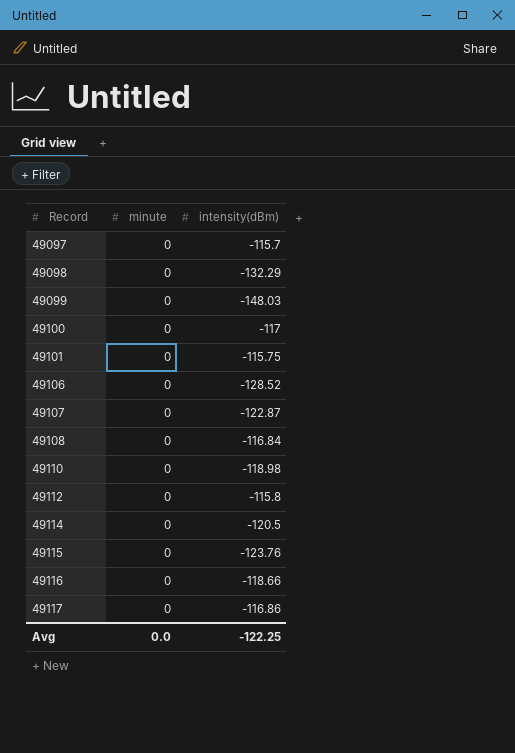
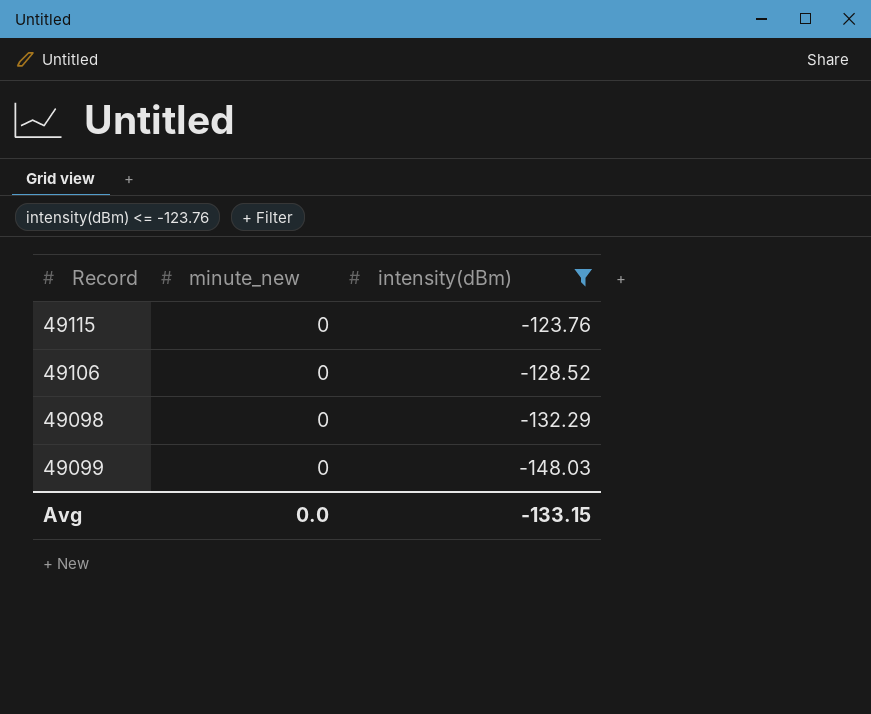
filter: none -> intensity(dBm) <= -123.76
row order: Record ascending -> intensity(dBm) descending
column name: minute -> minute_new
Avg | intensity(dBm): -122.25 -> -133.15

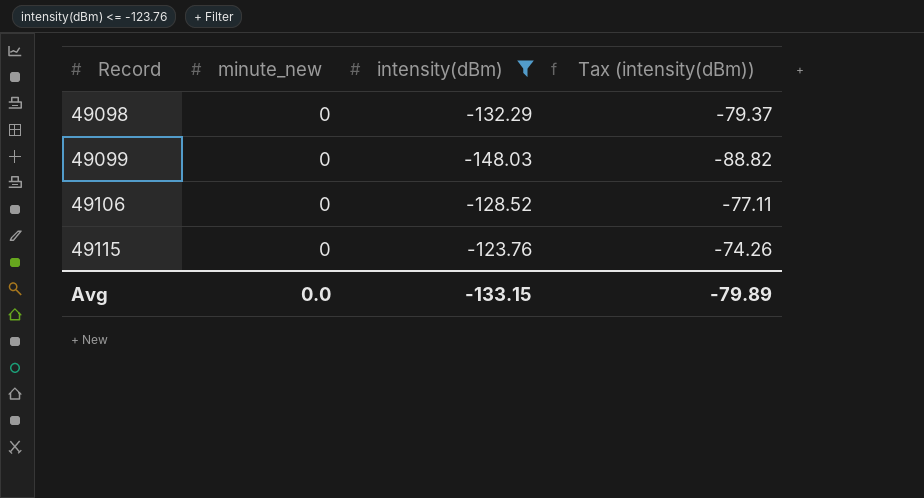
row order: intensity(dBm) descending -> Record ascending
column Tax (intensity(dBm)) | formula: none -> [intensity(dBm)] * 0.6

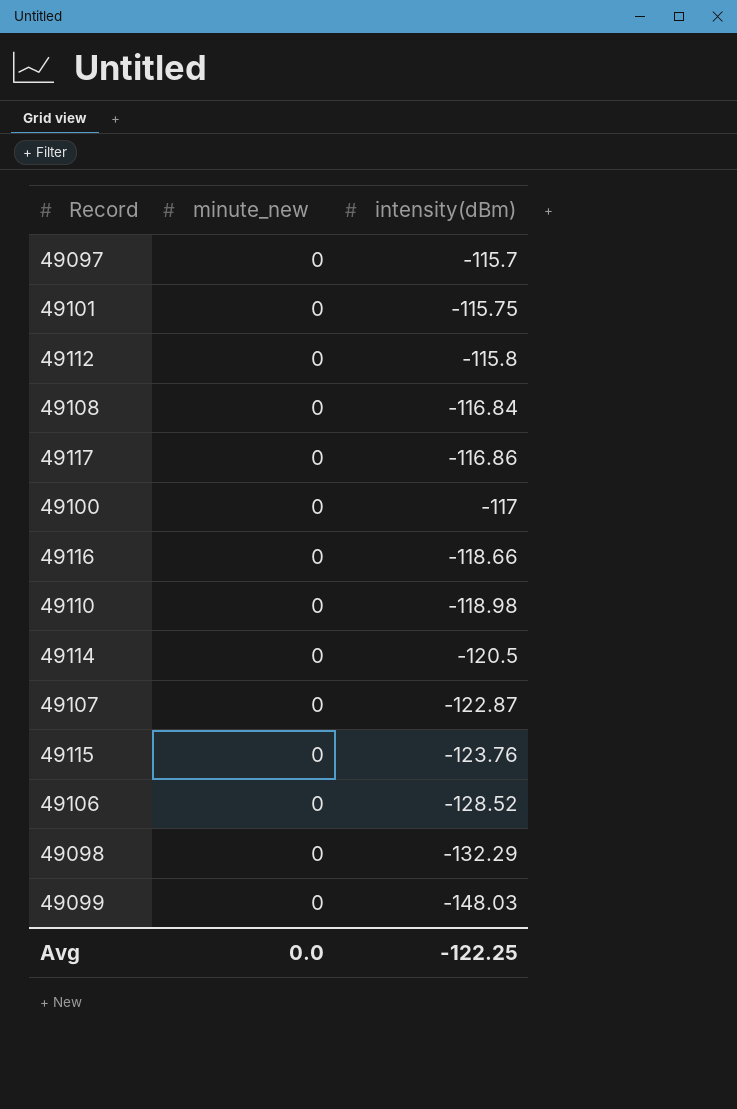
filter: intensity(dBm) <= -123.76 -> none
row order: Record ascending -> intensity(dBm) descending
column Tax (intensity(dBm)) | formula: [intensity(dBm)] * 0.6 -> none
Avg | intensity(dBm): -133.15 -> -122.25

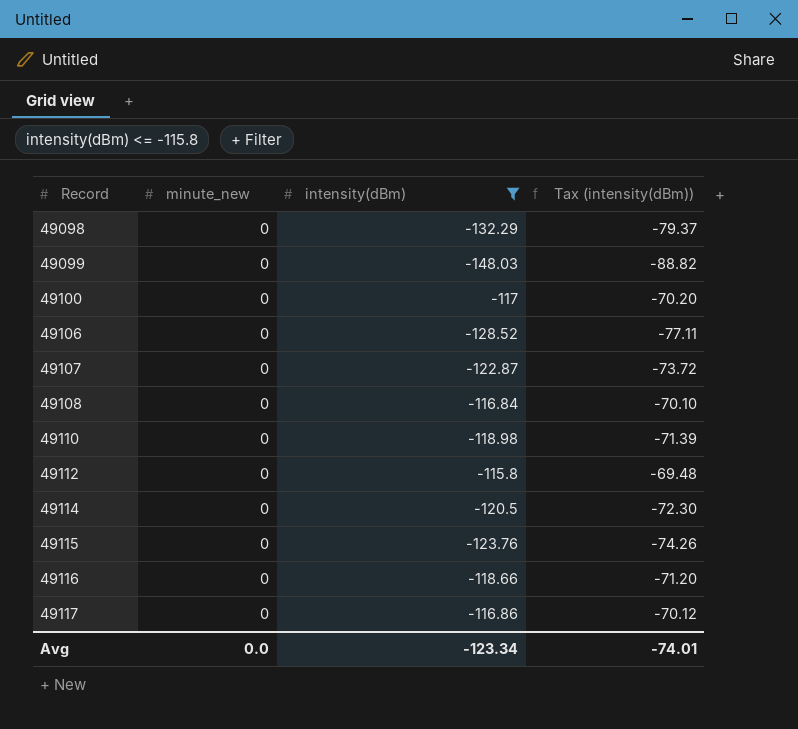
filter: none -> intensity(dBm) <= -115.8
row order: intensity(dBm) descending -> Record ascending
column Tax (intensity(dBm)) | formula: none -> [intensity(dBm)] * 0.6
Avg | intensity(dBm): -122.25 -> -123.34

